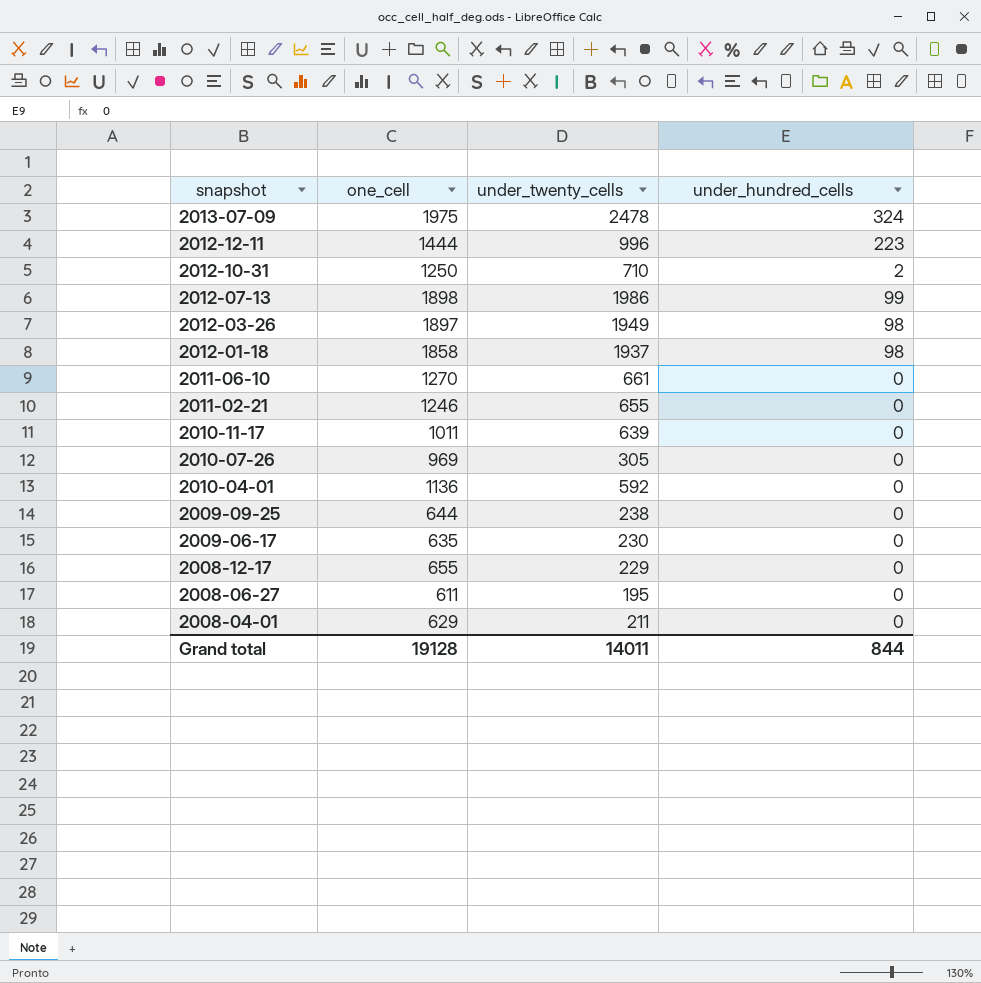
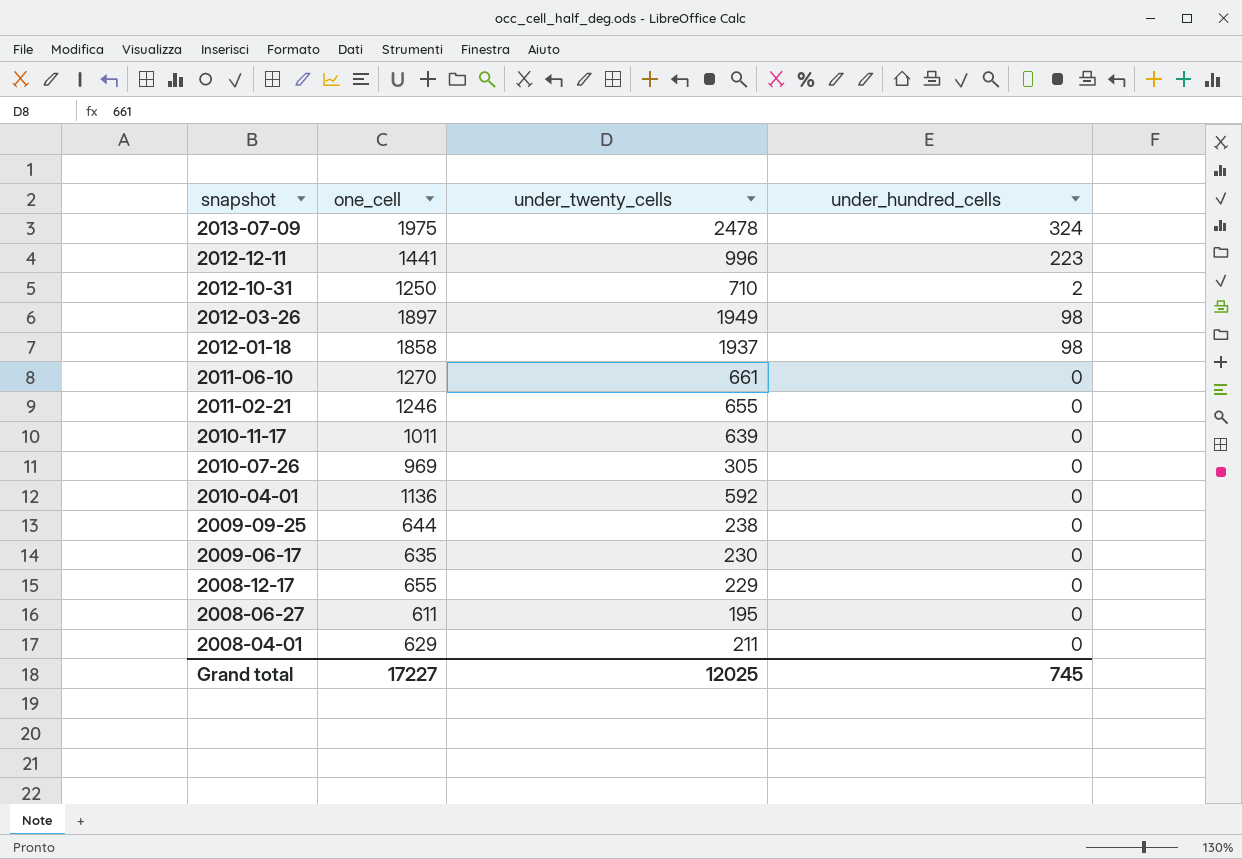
row 2012-07-13: 1898 | 1986 | 99 -> none
2012-12-11 | one_cell: 1444 -> 1441
Grand total | one_cell: 19128 -> 17227
Grand total | under_twenty_cells: 14011 -> 12025
Grand total | under_hundred_cells: 844 -> 745

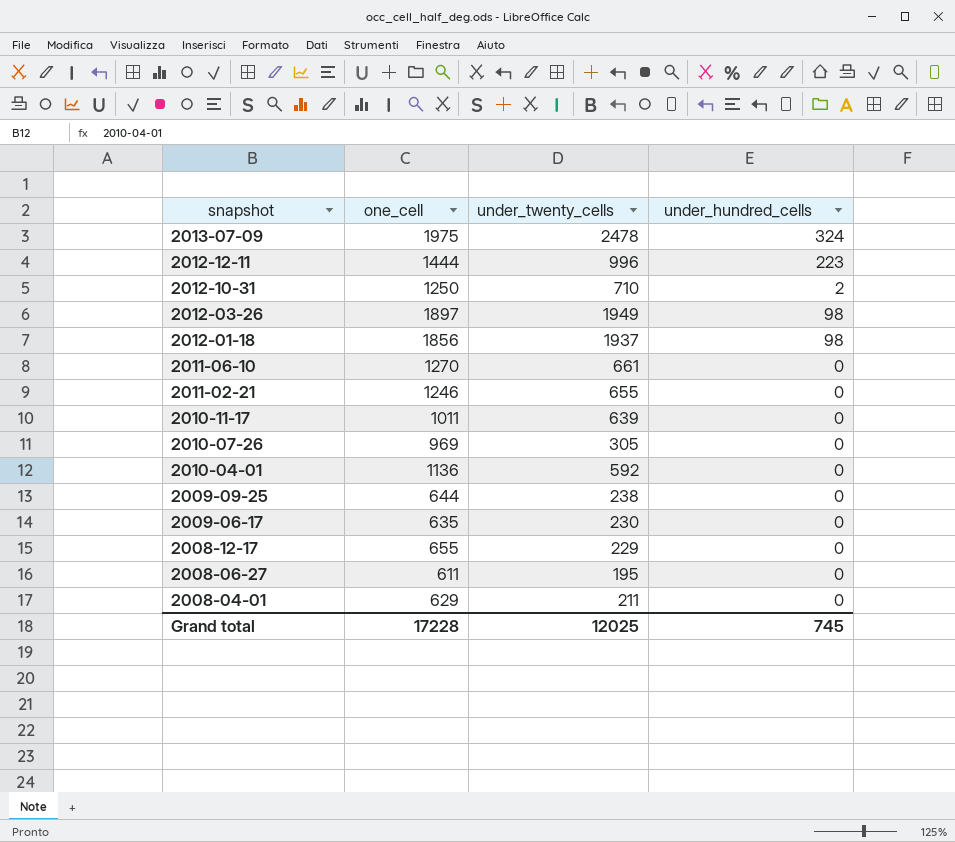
2012-12-11 | one_cell: 1441 -> 1444
2012-01-18 | one_cell: 1858 -> 1856
Grand total | one_cell: 17227 -> 17228

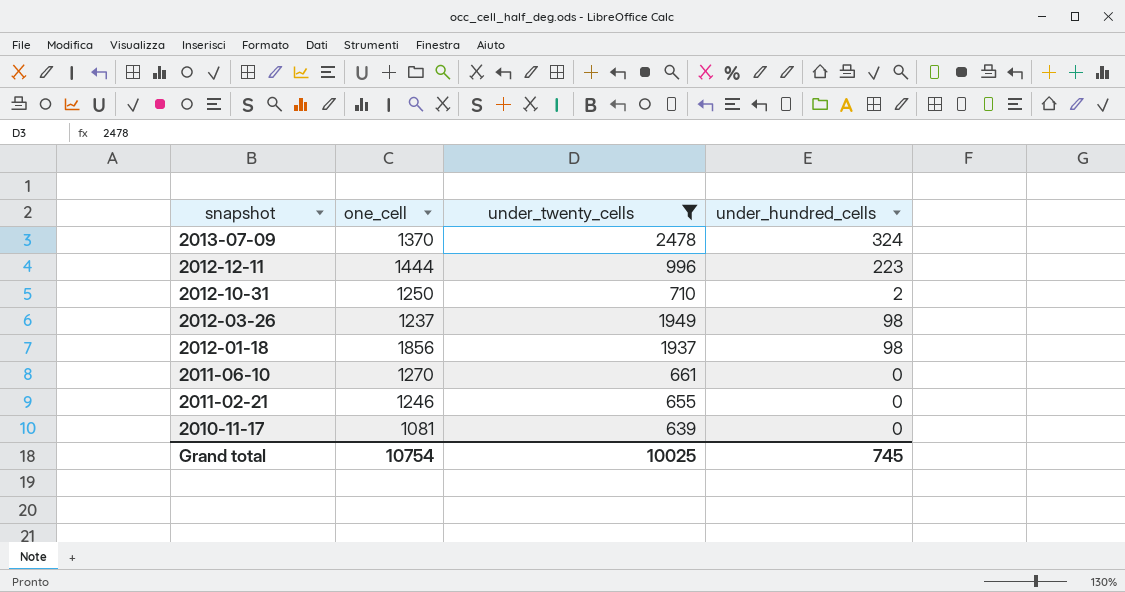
filter: none -> under_twenty_cells >= 639
2013-07-09 | one_cell: 1975 -> 1370
2012-03-26 | one_cell: 1897 -> 1237
2010-11-17 | one_cell: 1011 -> 1081
Grand total | one_cell: 17228 -> 10754
Grand total | under_twenty_cells: 12025 -> 10025

